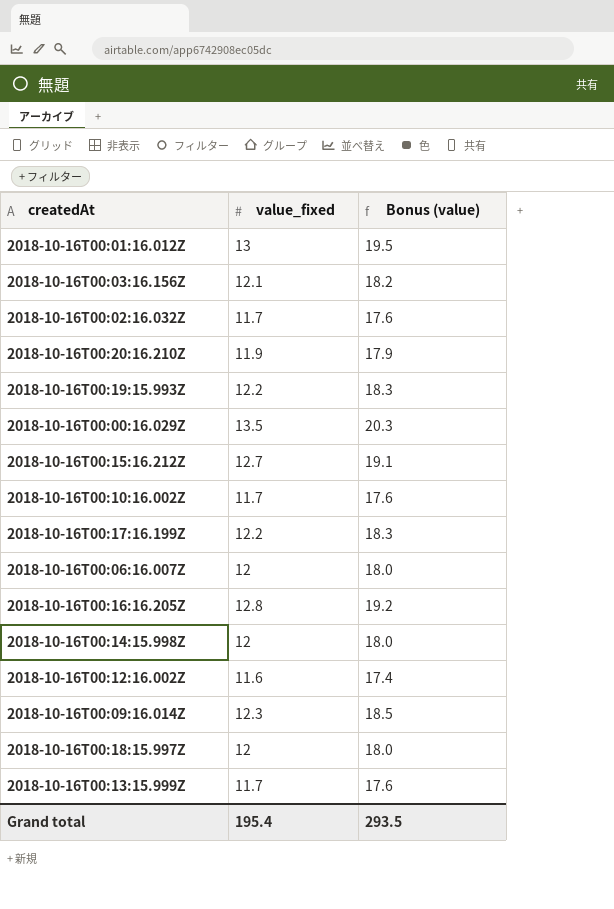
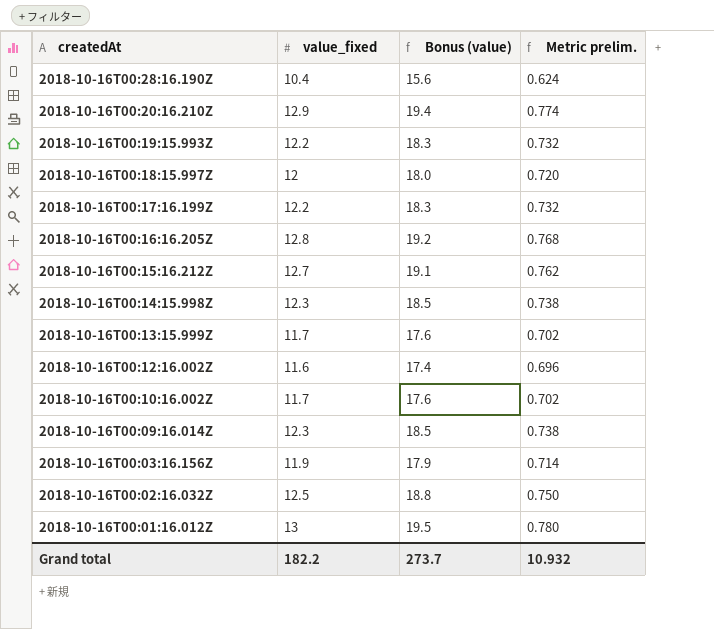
row order: none -> createdAt descending
column Metric prelim. | formula: none -> [value_fixed] * 0.06
row 2018-10-16T00:00:16.029Z: 13.5 | 20.3 -> none
row 2018-10-16T00:06:16.007Z: 12 | 18.0 -> none
row 2018-10-16T00:28:16.190Z: none -> 10.4 | 15.6 | 0.624
2018-10-16T00:20:16.210Z | value_fixed: 11.9 -> 12.9
2018-10-16T00:20:16.210Z | Bonus (value): 17.9 -> 19.4
2018-10-16T00:14:15.998Z | value_fixed: 12 -> 12.3
2018-10-16T00:14:15.998Z | Bonus (value): 18.0 -> 18.5
2018-10-16T00:03:16.156Z | value_fixed: 12.1 -> 11.9
2018-10-16T00:03:16.156Z | Bonus (value): 18.2 -> 17.9
2018-10-16T00:02:16.032Z | value_fixed: 11.7 -> 12.5
2018-10-16T00:02:16.032Z | Bonus (value): 17.6 -> 18.8
Grand total | value_fixed: 195.4 -> 182.2
Grand total | Bonus (value): 293.5 -> 273.7

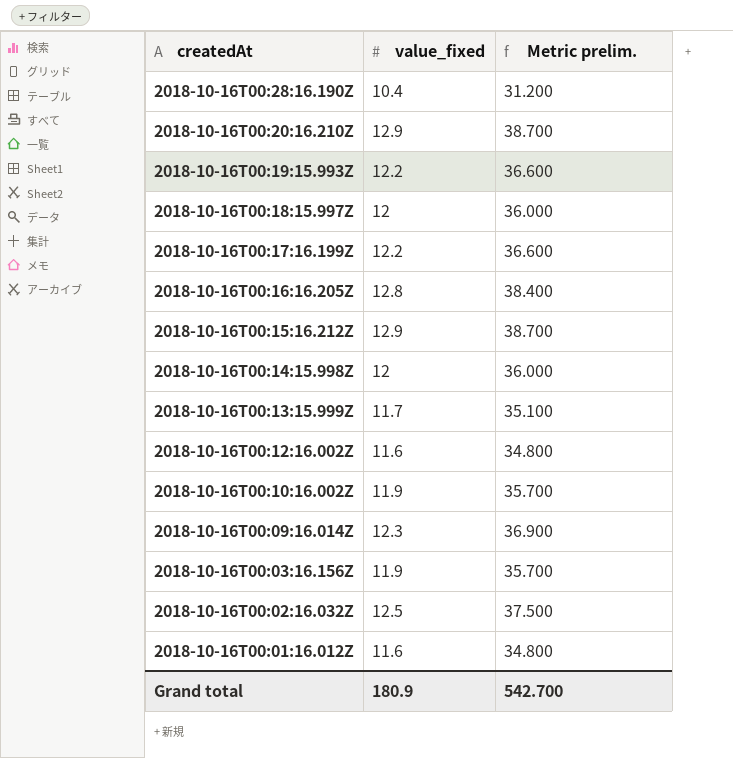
column Bonus (value) | formula: [value_fixed] * 1.5 -> none
column Metric prelim. | formula: [value_fixed] * 0.06 -> [value_fixed] * 3
2018-10-16T00:15:16.212Z | value_fixed: 12.7 -> 12.9
2018-10-16T00:14:15.998Z | value_fixed: 12.3 -> 12
2018-10-16T00:10:16.002Z | value_fixed: 11.7 -> 11.9
2018-10-16T00:01:16.012Z | value_fixed: 13 -> 11.6
Grand total | value_fixed: 182.2 -> 180.9
Grand total | Metric prelim.: 10.932 -> 542.700

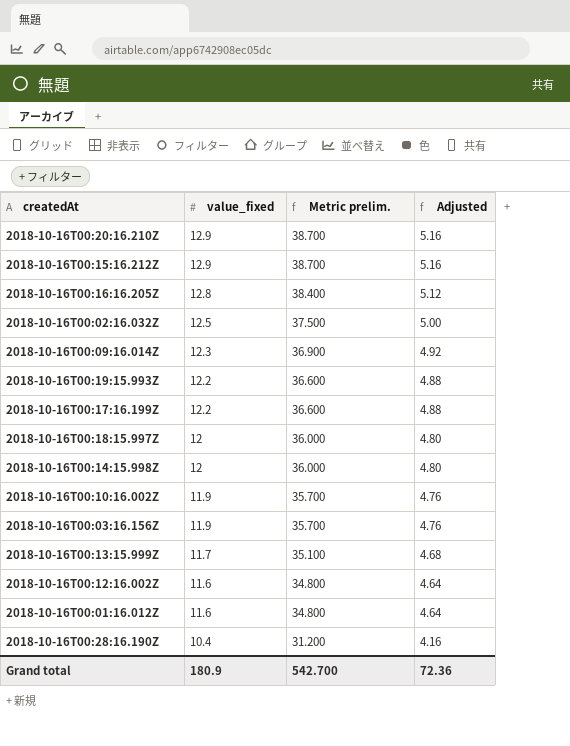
row order: createdAt descending -> value_fixed descending
column Adjusted | formula: none -> [value_fixed] * 0.4

